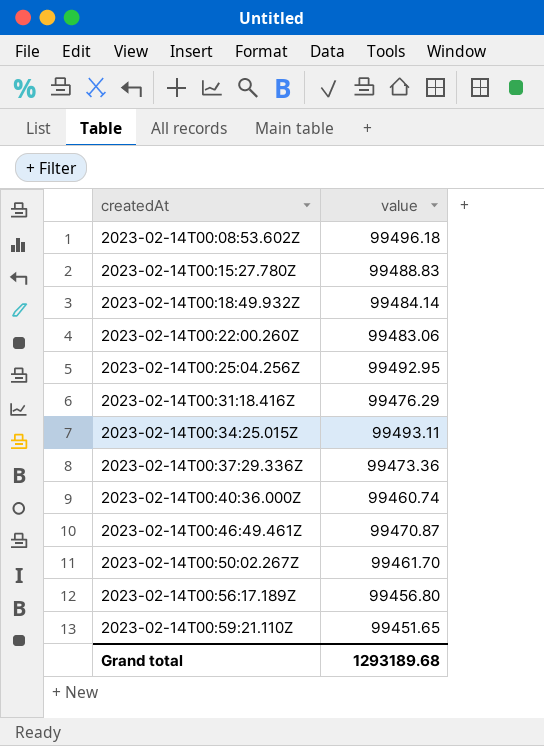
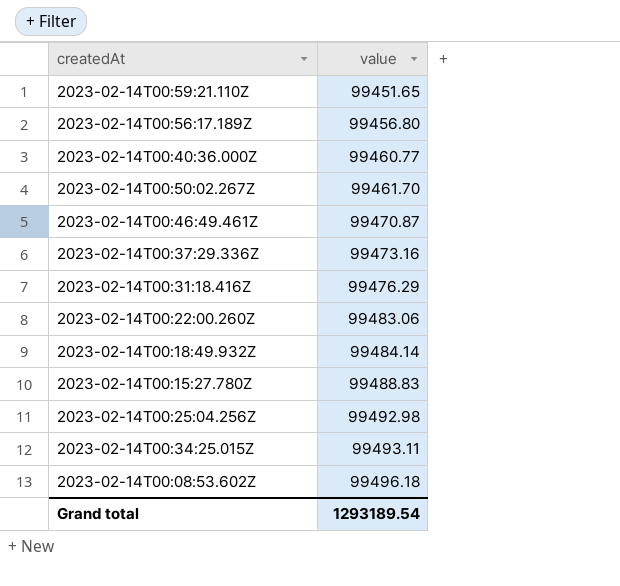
row order: createdAt ascending -> value ascending
2023-02-14T00:40:36.000Z | value: 99460.74 -> 99460.77
2023-02-14T00:37:29.336Z | value: 99473.36 -> 99473.16
2023-02-14T00:25:04.256Z | value: 99492.95 -> 99492.98
Grand total | value: 1293189.68 -> 1293189.54

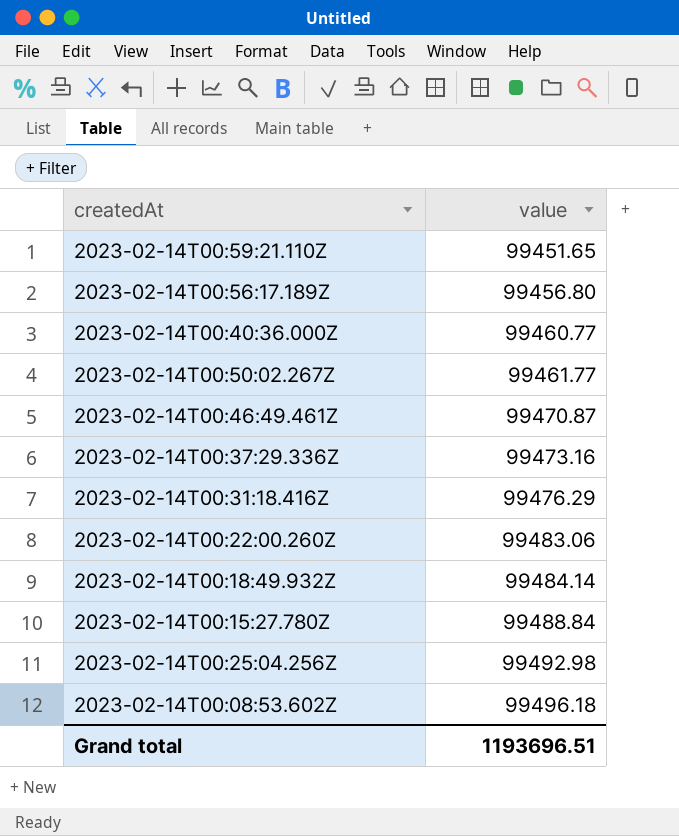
row 2023-02-14T00:34:25.015Z: 99493.11 -> none
2023-02-14T00:50:02.267Z | value: 99461.70 -> 99461.77
2023-02-14T00:15:27.780Z | value: 99488.83 -> 99488.84
Grand total | value: 1293189.54 -> 1193696.51

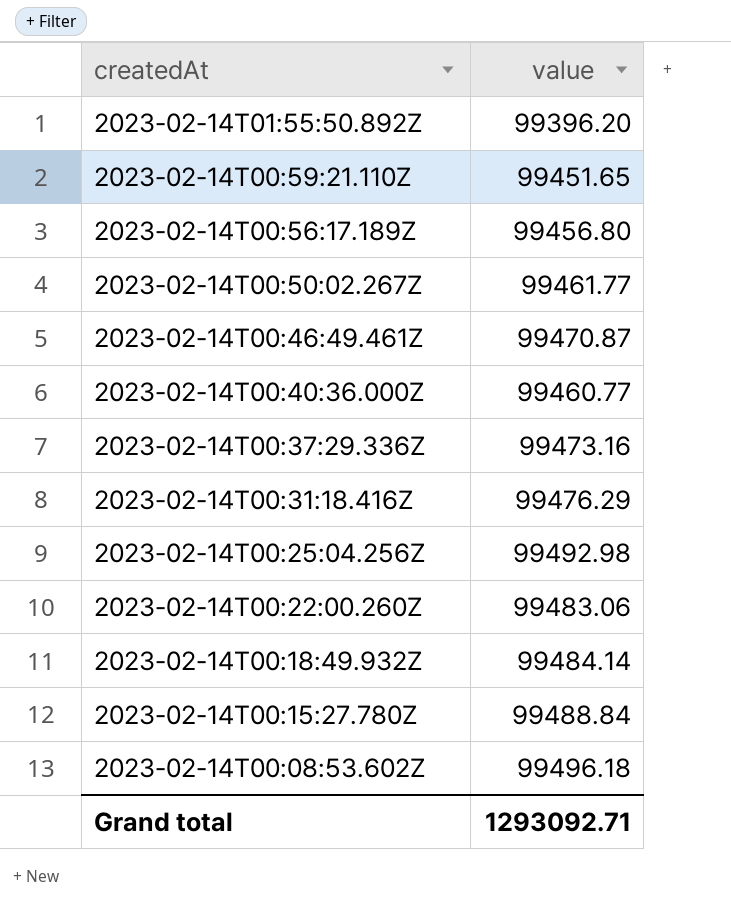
row order: value ascending -> createdAt descending
row 2023-02-14T01:55:50.892Z: none -> 99396.20
Grand total | value: 1193696.51 -> 1293092.71

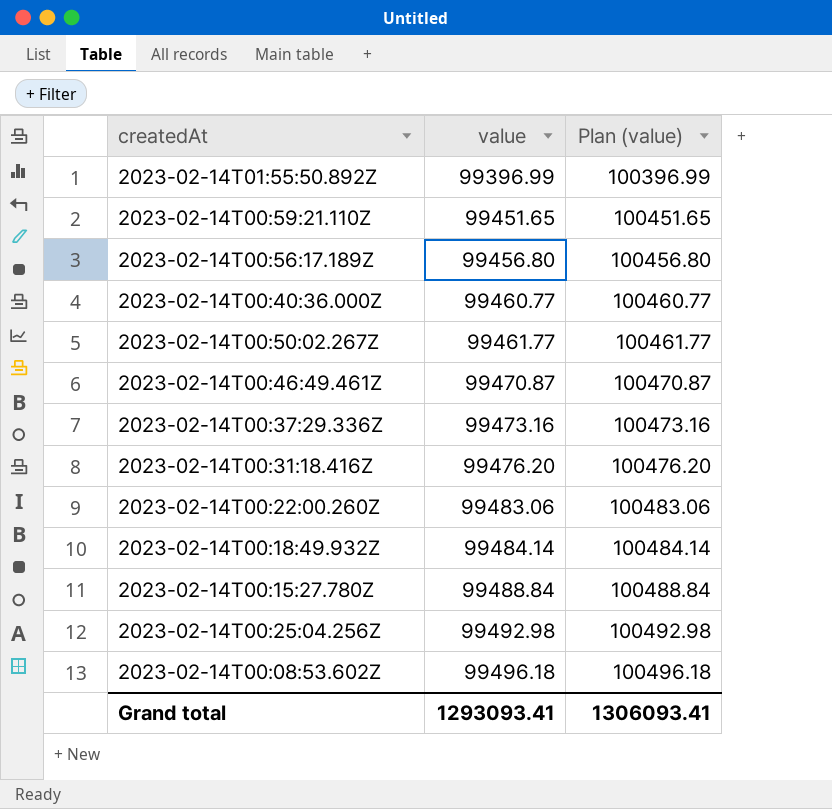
row order: createdAt descending -> value ascending
column Plan (value) | formula: none -> [value] + 1000
2023-02-14T01:55:50.892Z | value: 99396.20 -> 99396.99
2023-02-14T00:31:18.416Z | value: 99476.29 -> 99476.20
Grand total | value: 1293092.71 -> 1293093.41

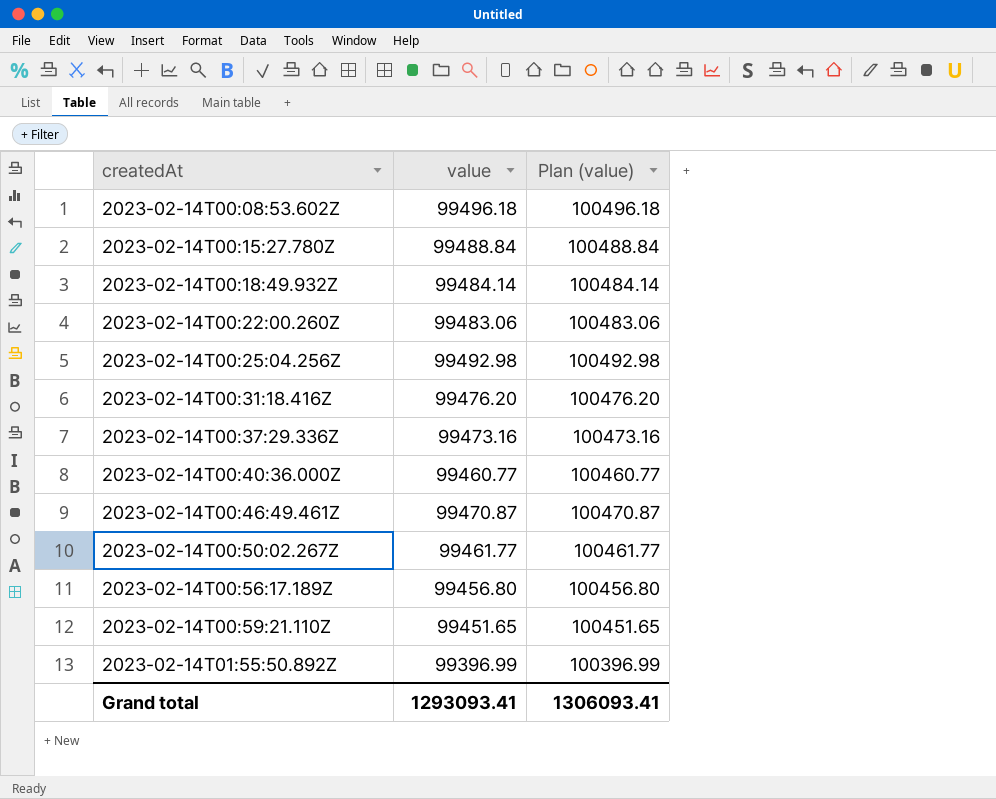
row order: value ascending -> createdAt ascending

